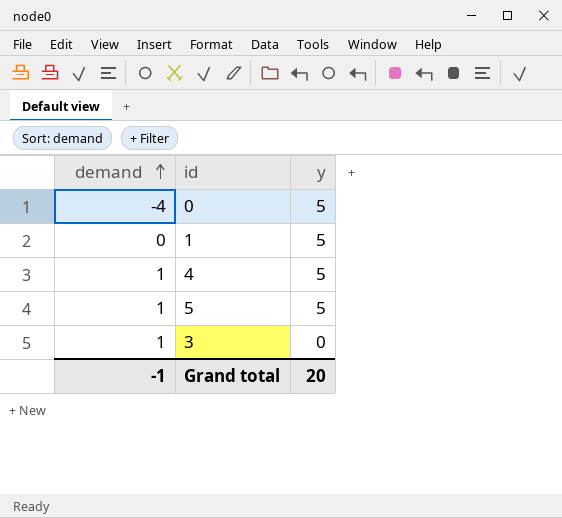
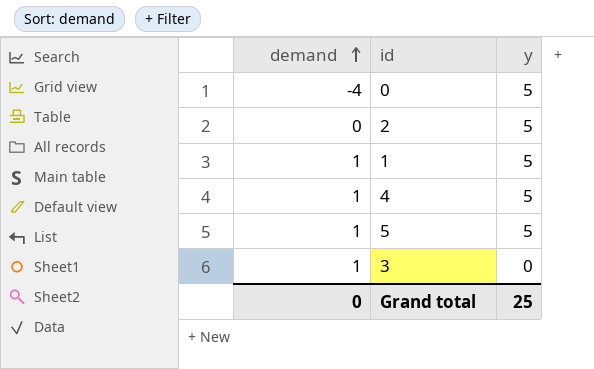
row 2: none -> 0 | 5
1 | demand: 0 -> 1
Grand total | demand: -1 -> 0
Grand total | y: 20 -> 25

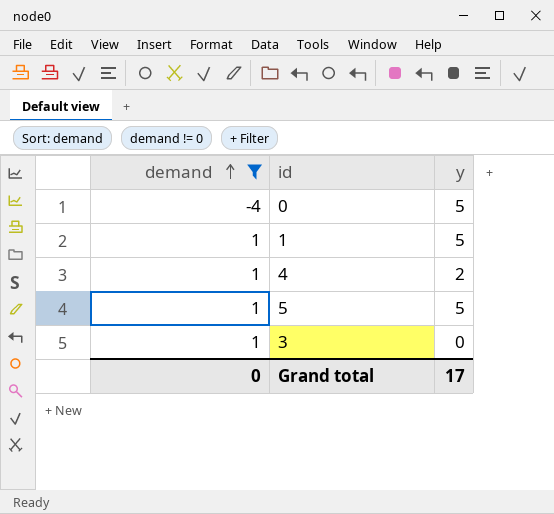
filter: none -> demand != 0
4 | y: 5 -> 2
Grand total | y: 25 -> 17

